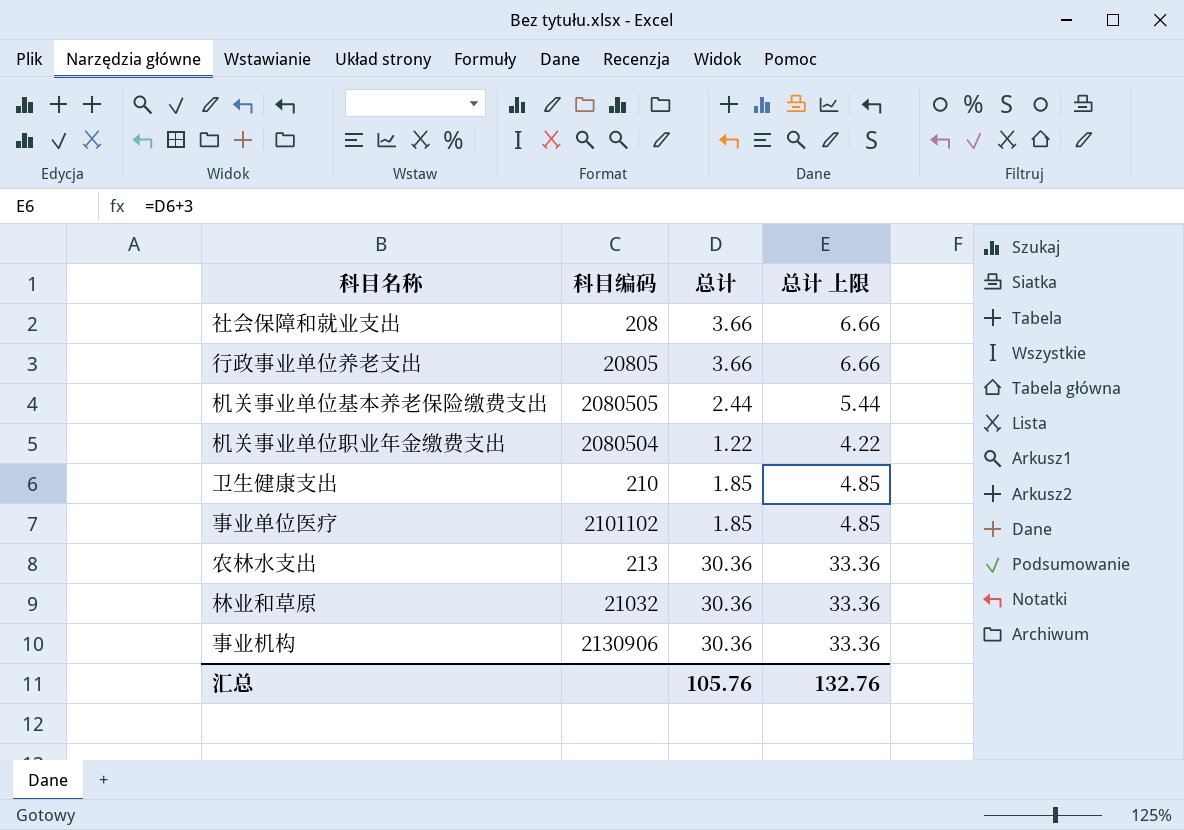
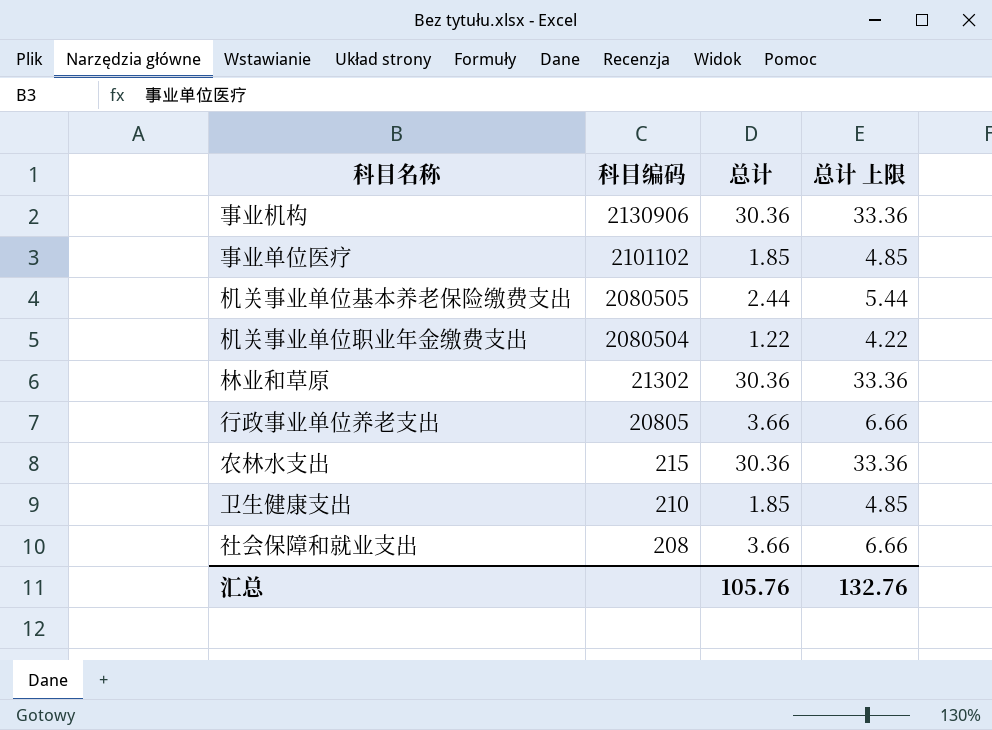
row order: none -> 科目编码 descending
林业和草原 | 科目编码: 21032 -> 21302
农林水支出 | 科目编码: 213 -> 215

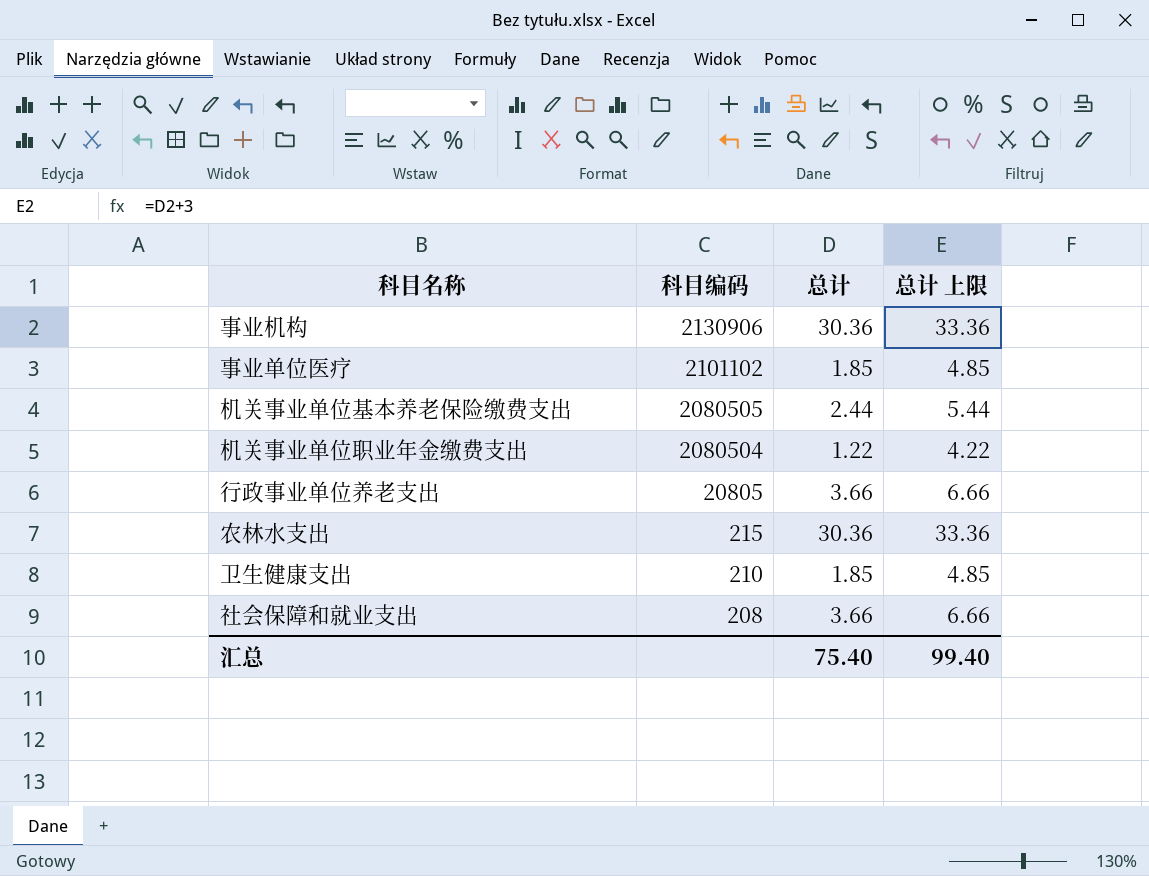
row 林业和草原: 21302 | 30.36 | 33.36 -> none
汇总 | 总计: 105.76 -> 75.40
汇总 | 总计 上限: 132.76 -> 99.40

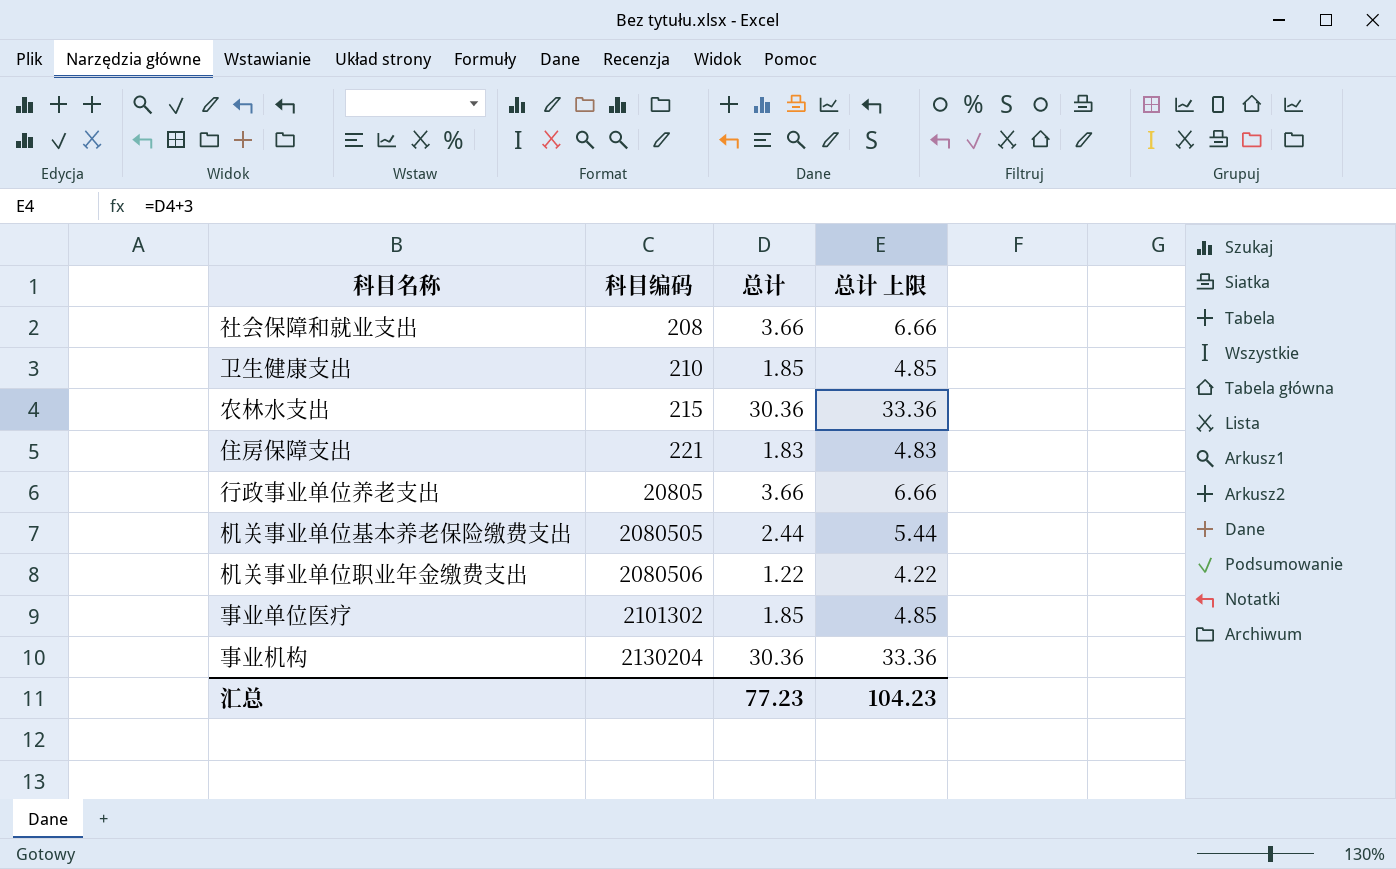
row order: 科目编码 descending -> 科目编码 ascending
row 住房保障支出: none -> 221 | 1.83 | 4.83
机关事业单位职业年金缴费支出 | 科目编码: 2080504 -> 2080506
事业单位医疗 | 科目编码: 2101102 -> 2101302
事业机构 | 科目编码: 2130906 -> 2130204
汇总 | 总计: 75.40 -> 77.23
汇总 | 总计 上限: 99.40 -> 104.23

